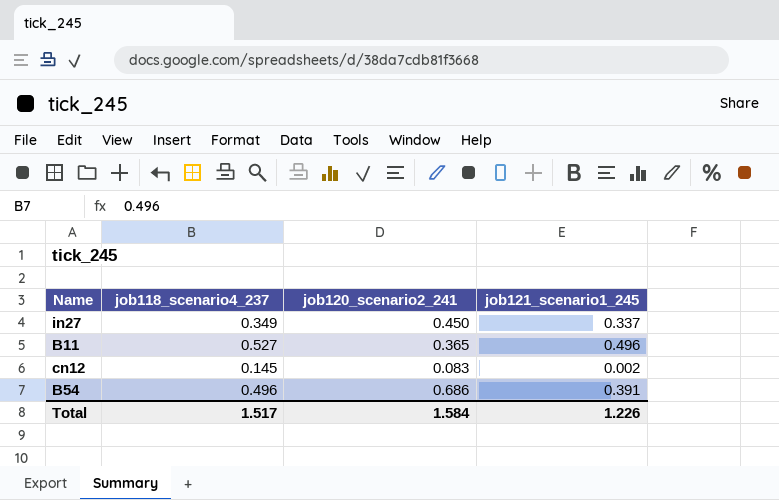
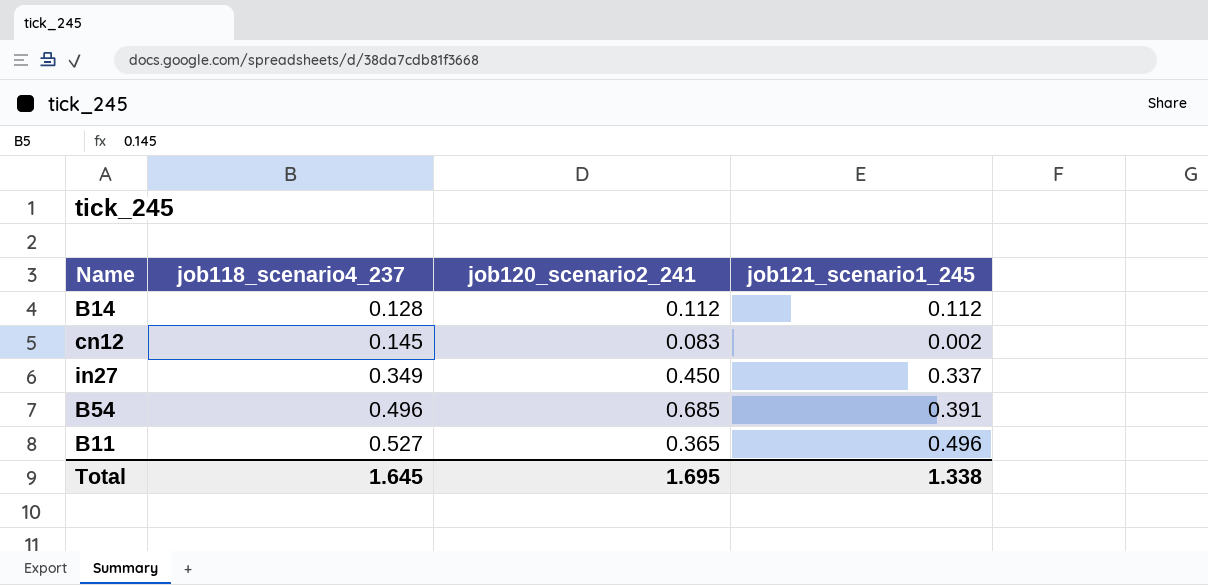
row order: none -> job118_scenario4_237 ascending
row B14: none -> 0.128 | 0.112 | 0.112
B54 | job120_scenario2_241: 0.686 -> 0.685
Total | job118_scenario4_237: 1.517 -> 1.645
Total | job120_scenario2_241: 1.584 -> 1.695
Total | job121_scenario1_245: 1.226 -> 1.338

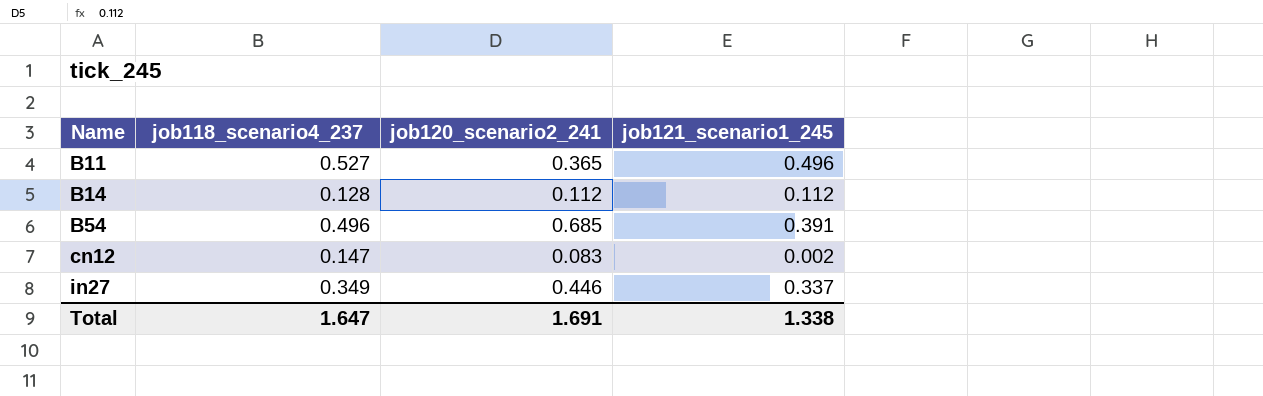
row order: job118_scenario4_237 ascending -> Name ascending
cn12 | job118_scenario4_237: 0.145 -> 0.147
in27 | job120_scenario2_241: 0.450 -> 0.446
Total | job118_scenario4_237: 1.645 -> 1.647
Total | job120_scenario2_241: 1.695 -> 1.691

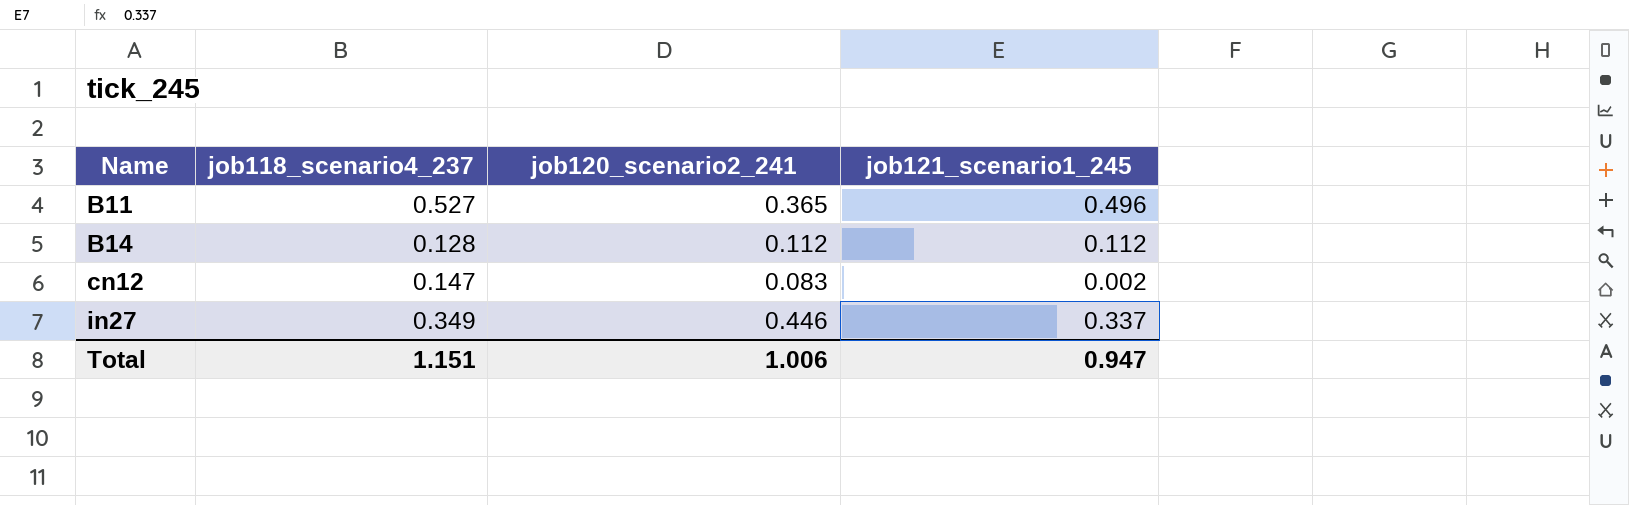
row B54: 0.496 | 0.685 | 0.391 -> none
Total | job118_scenario4_237: 1.647 -> 1.151
Total | job120_scenario2_241: 1.691 -> 1.006
Total | job121_scenario1_245: 1.338 -> 0.947

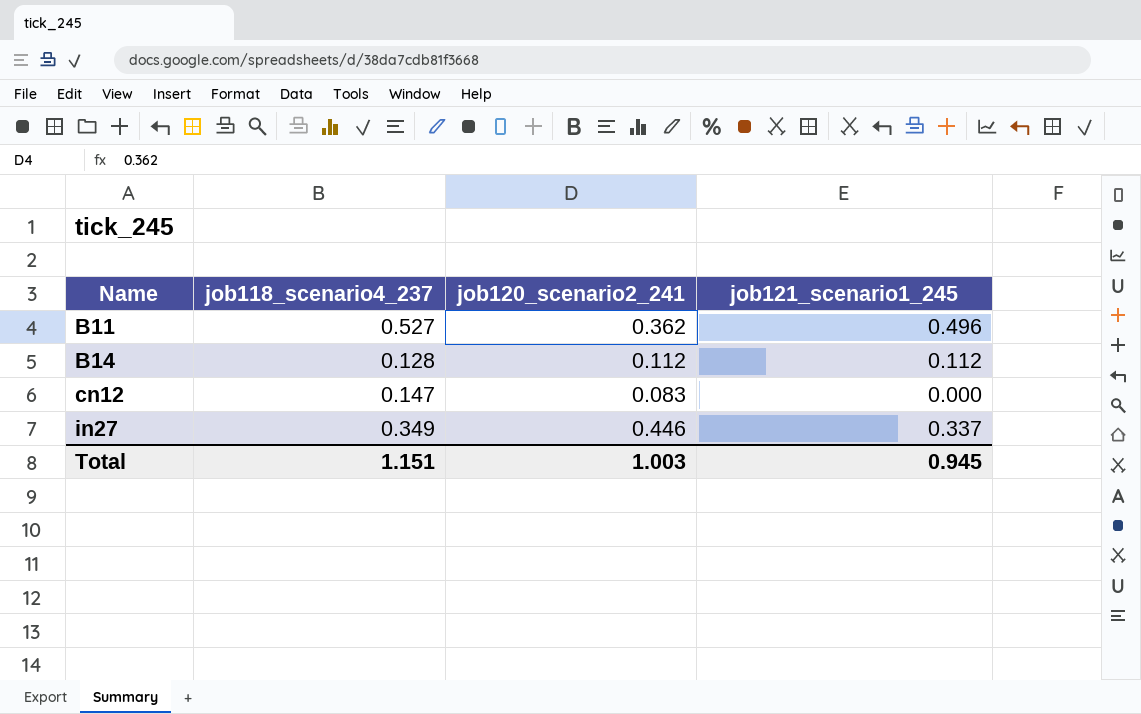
B11 | job120_scenario2_241: 0.365 -> 0.362
cn12 | job121_scenario1_245: 0.002 -> 0.000
Total | job120_scenario2_241: 1.006 -> 1.003
Total | job121_scenario1_245: 0.947 -> 0.945

